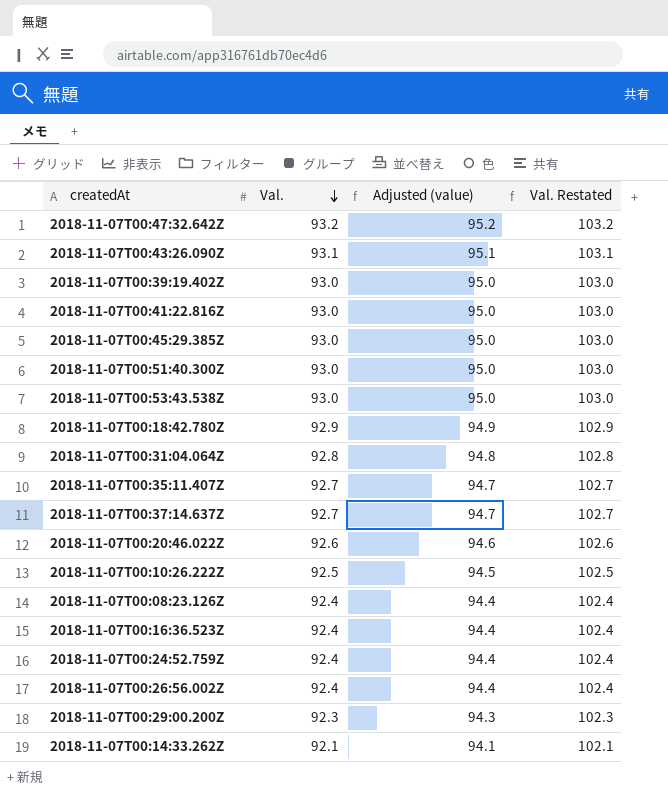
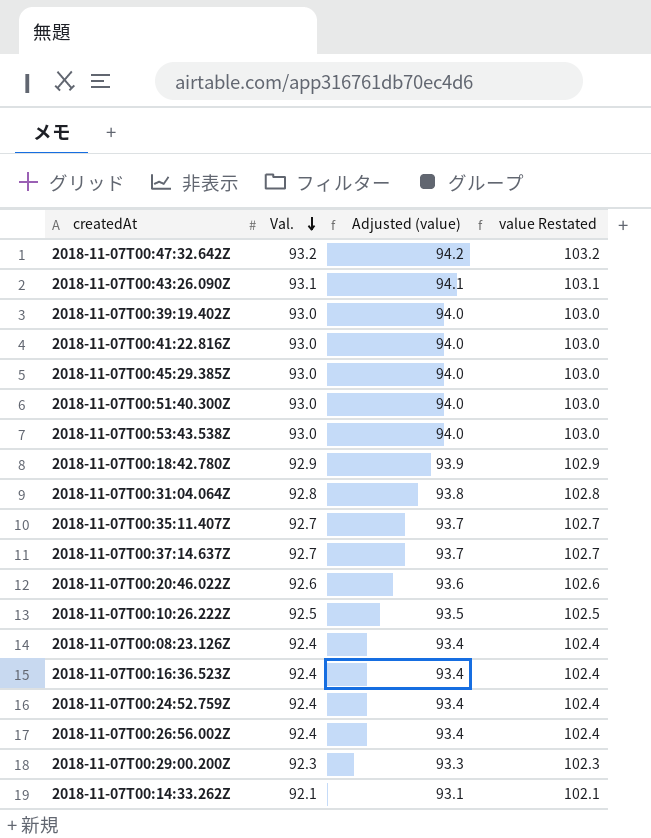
column Adjusted (value) | formula: [Val.] + 2 -> [Val.] + 1
column name: Val. Restated -> value Restated

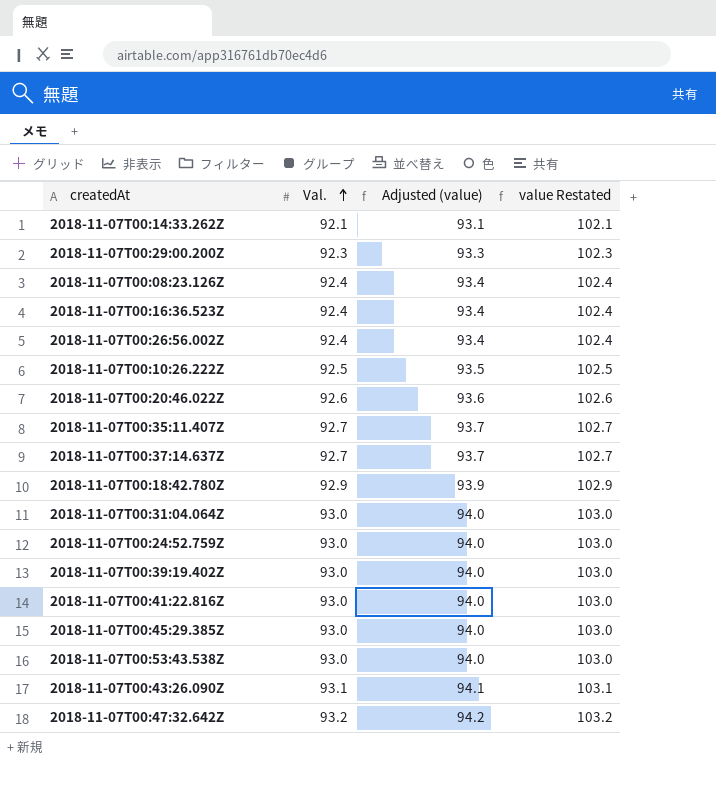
row order: Val. descending -> Val. ascending
row 2018-11-07T00:51:40.300Z: 93.0 | 94.0 | 103.0 -> none
2018-11-07T00:31:04.064Z | Val.: 92.8 -> 93.0
2018-11-07T00:31:04.064Z | Adjusted (value): 93.8 -> 94.0
2018-11-07T00:31:04.064Z | value Restated: 102.8 -> 103.0
2018-11-07T00:24:52.759Z | Val.: 92.4 -> 93.0
2018-11-07T00:24:52.759Z | Adjusted (value): 93.4 -> 94.0
2018-11-07T00:24:52.759Z | value Restated: 102.4 -> 103.0

